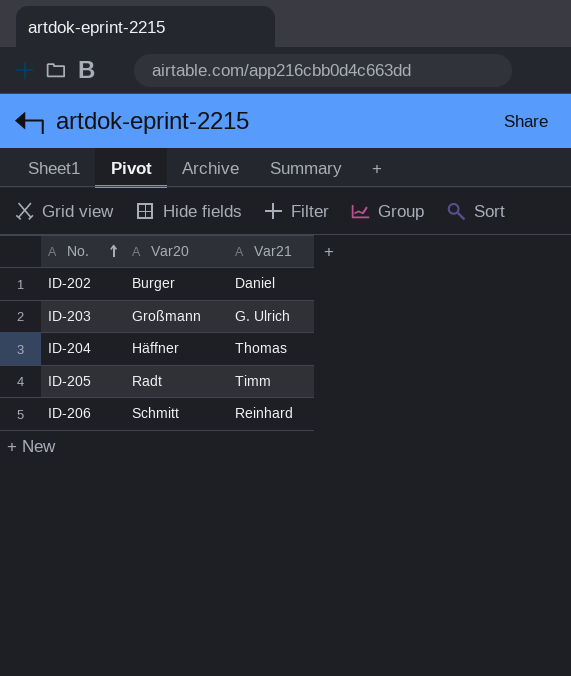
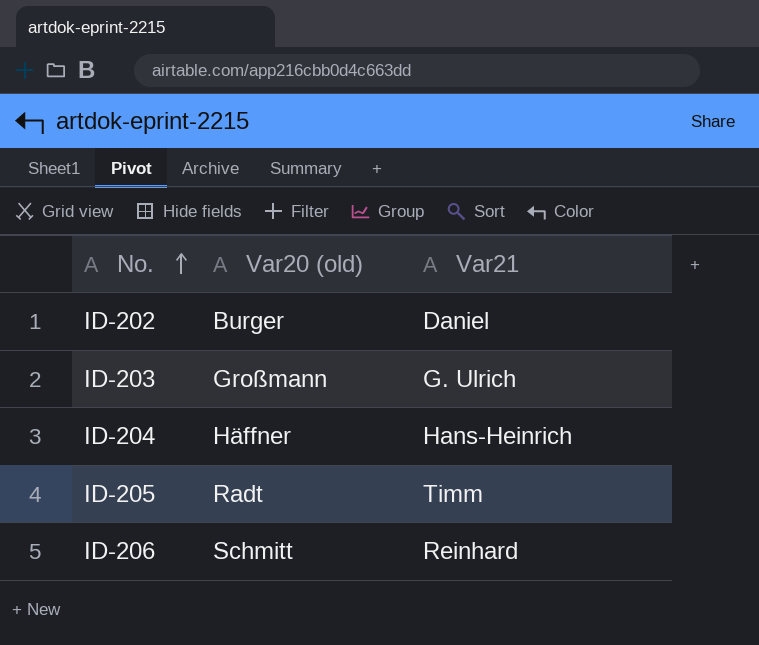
column name: Var20 -> Var20 (old)
ID-204 | Var21: Thomas -> Hans-Heinrich

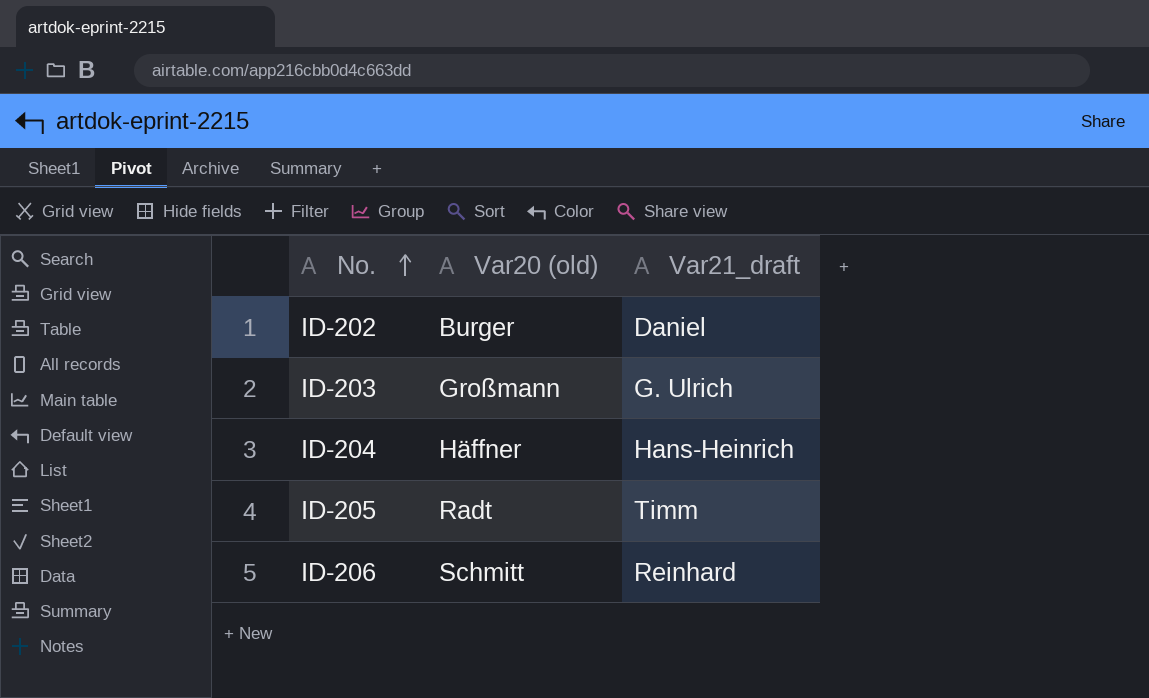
column name: Var21 -> Var21_draft

